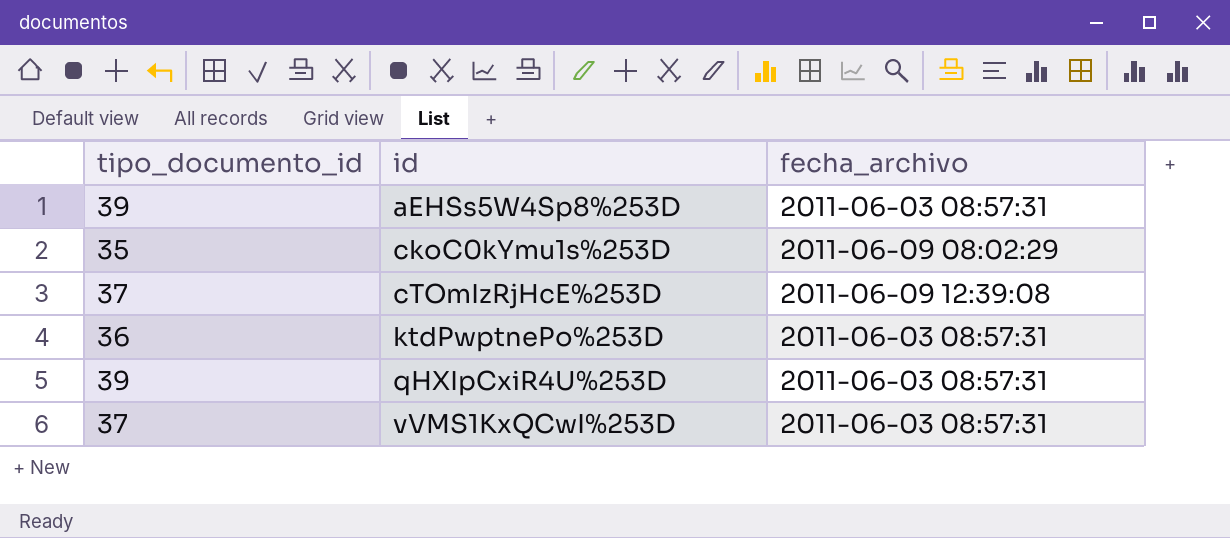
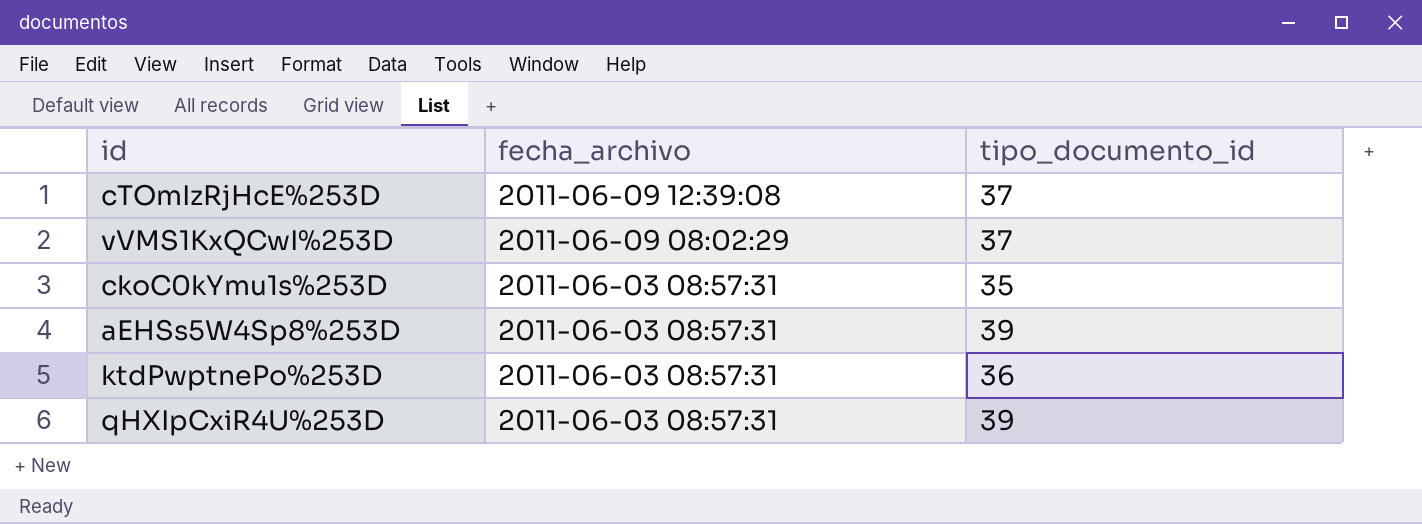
row order: id ascending -> fecha_archivo descending
column tipo_documento_id | position: 1 -> 3
vVMS1KxQCwI%253D | fecha_archivo: 2011-06-03 08:57:31 -> 2011-06-09 08:02:29
ckoC0kYmu1s%253D | fecha_archivo: 2011-06-09 08:02:29 -> 2011-06-03 08:57:31

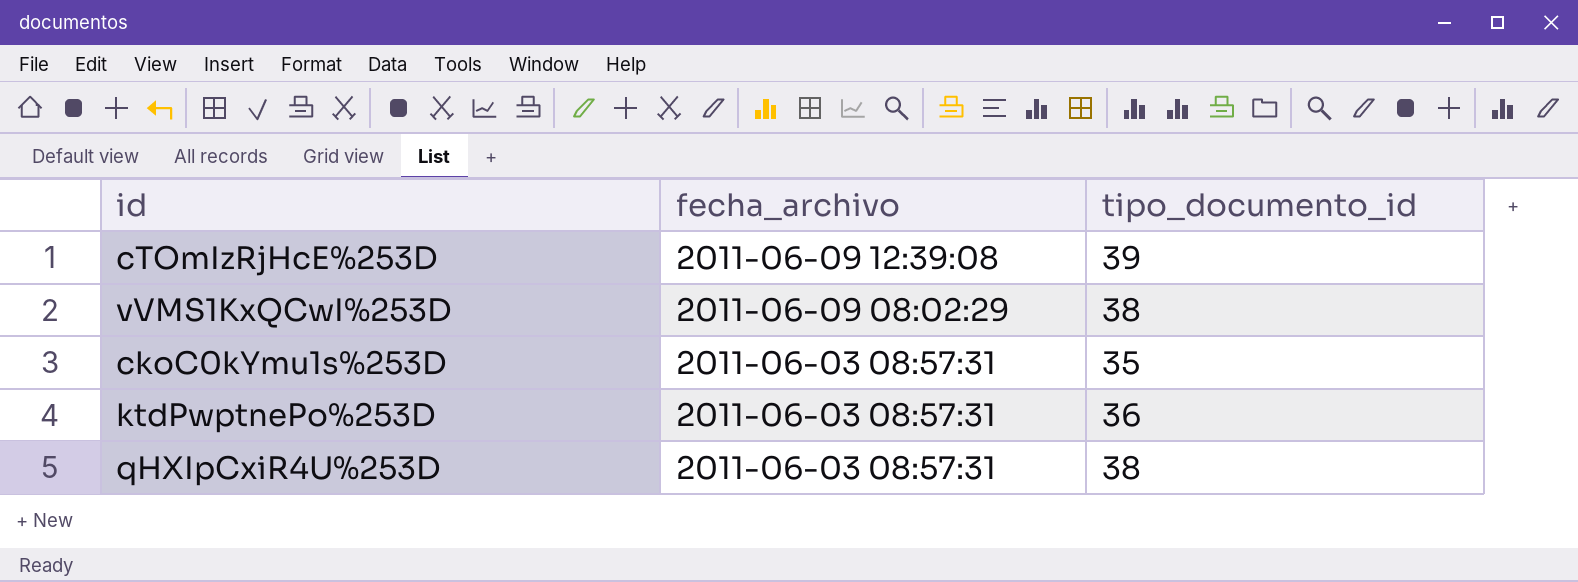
row aEHSs5W4Sp8%253D: 2011-06-03 08:57:31 | 39 -> none
cTOmIzRjHcE%253D | tipo_documento_id: 37 -> 39
vVMS1KxQCwI%253D | tipo_documento_id: 37 -> 38
qHXIpCxiR4U%253D | tipo_documento_id: 39 -> 38

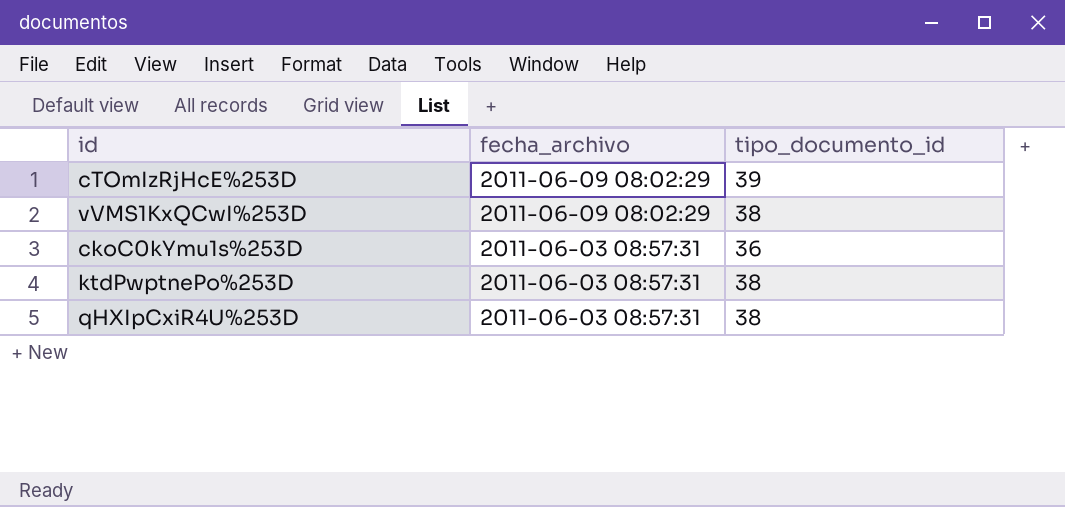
cTOmIzRjHcE%253D | fecha_archivo: 2011-06-09 12:39:08 -> 2011-06-09 08:02:29
ckoC0kYmu1s%253D | tipo_documento_id: 35 -> 36
ktdPwptnePo%253D | tipo_documento_id: 36 -> 38

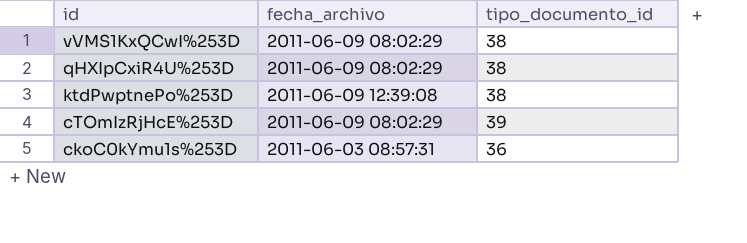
row order: fecha_archivo descending -> id descending
qHXIpCxiR4U%253D | fecha_archivo: 2011-06-03 08:57:31 -> 2011-06-09 08:02:29
ktdPwptnePo%253D | fecha_archivo: 2011-06-03 08:57:31 -> 2011-06-09 12:39:08

